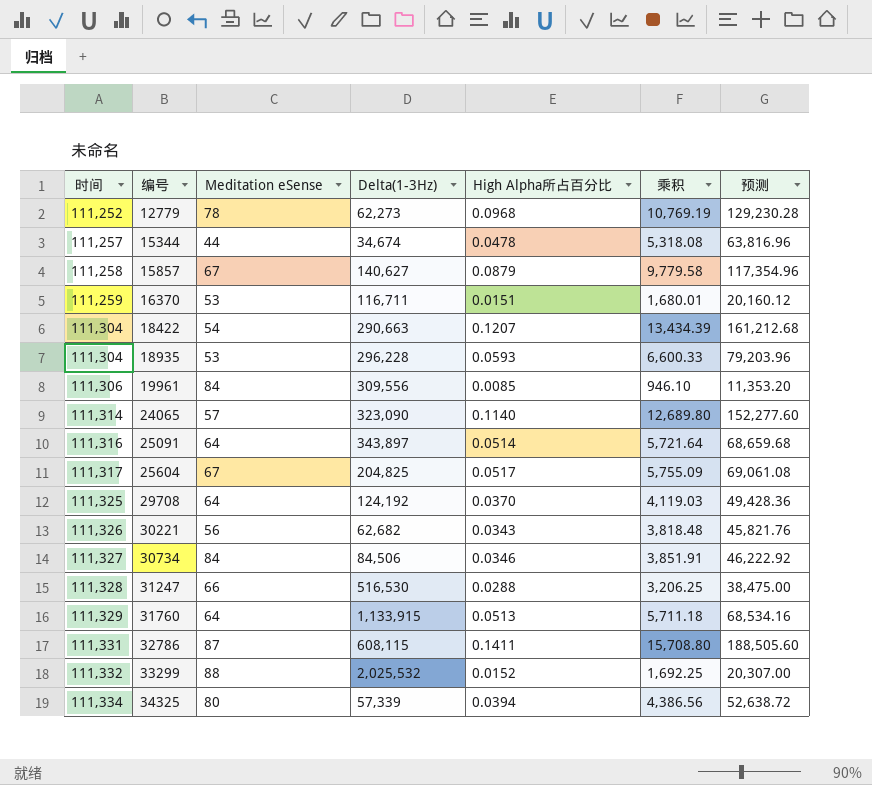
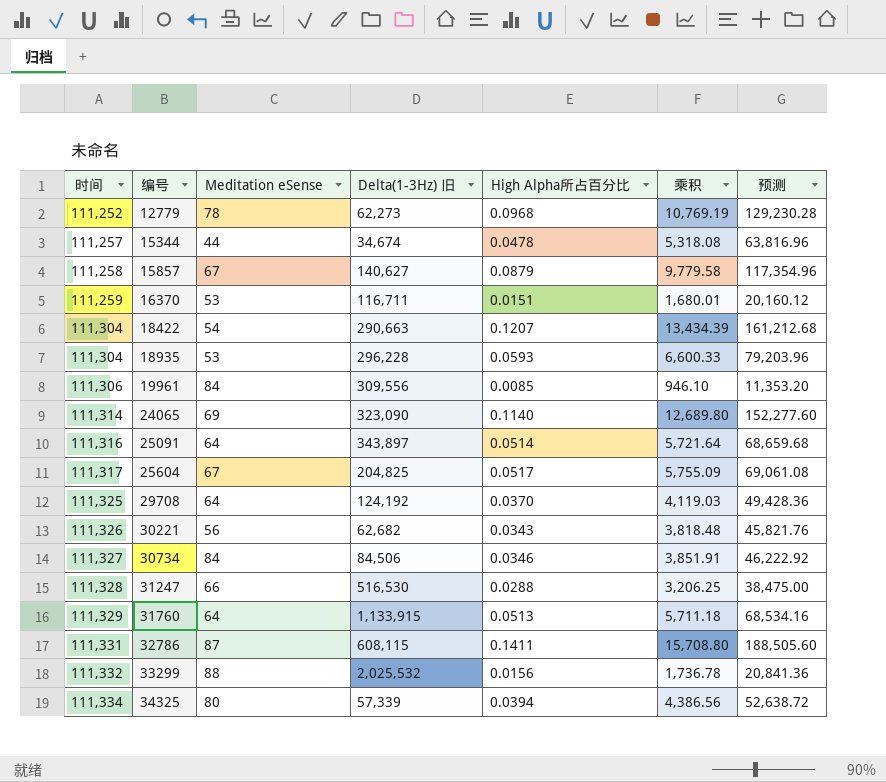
column name: Delta(1-3Hz) -> Delta(1-3Hz) 旧
24065 | Meditation eSense: 57 -> 69
33299 | High Alpha所占百分比: 0.0152 -> 0.0156
33299 | 乘积: 1,692.25 -> 1,736.78
33299 | 预测: 20,307.00 -> 20,841.36

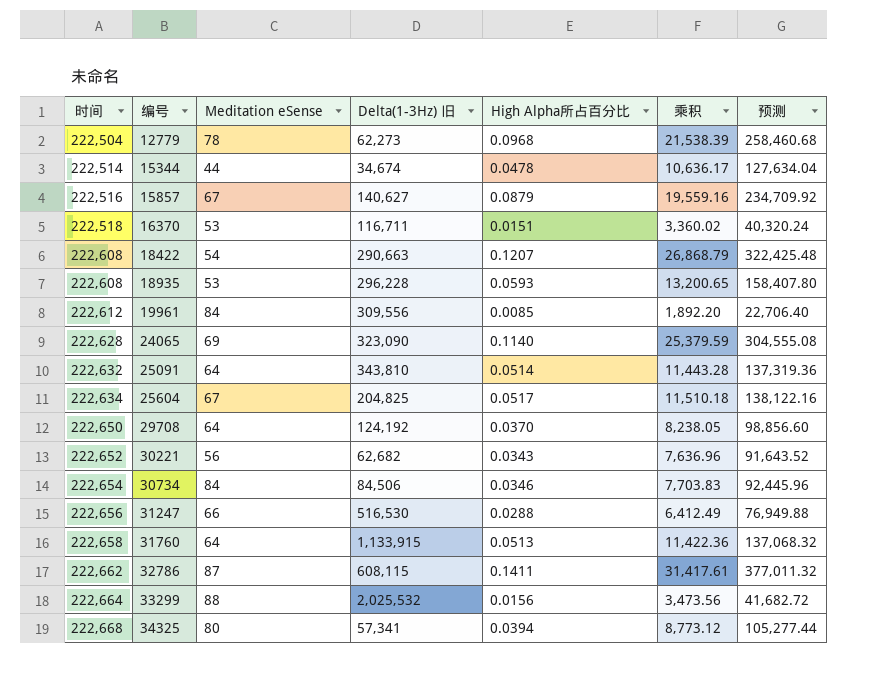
12779 | 时间: 111,252 -> 222,504
12779 | 乘积: 10,769.19 -> 21,538.39
12779 | 预测: 129,230.28 -> 258,460.68
15344 | 时间: 111,257 -> 222,514
15344 | 乘积: 5,318.08 -> 10,636.17
15344 | 预测: 63,816.96 -> 127,634.04
15857 | 时间: 111,258 -> 222,516
15857 | 乘积: 9,779.58 -> 19,559.16
15857 | 预测: 117,354.96 -> 234,709.92
16370 | 时间: 111,259 -> 222,518
16370 | 乘积: 1,680.01 -> 3,360.02
16370 | 预测: 20,160.12 -> 40,320.24
18422 | 时间: 111,304 -> 222,608
18422 | 乘积: 13,434.39 -> 26,868.79
18422 | 预测: 161,212.68 -> 322,425.48
18935 | 时间: 111,304 -> 222,608
18935 | 乘积: 6,600.33 -> 13,200.65
18935 | 预测: 79,203.96 -> 158,407.80
19961 | 时间: 111,306 -> 222,612
19961 | 乘积: 946.10 -> 1,892.20
19961 | 预测: 11,353.20 -> 22,706.40
24065 | 时间: 111,314 -> 222,628
24065 | 乘积: 12,689.80 -> 25,379.59
24065 | 预测: 152,277.60 -> 304,555.08
25091 | 时间: 111,316 -> 222,632
25091 | Delta(1-3Hz) 旧: 343,897 -> 343,810
25091 | 乘积: 5,721.64 -> 11,443.28
25091 | 预测: 68,659.68 -> 137,319.36
25604 | 时间: 111,317 -> 222,634
25604 | 乘积: 5,755.09 -> 11,510.18
25604 | 预测: 69,061.08 -> 138,122.16
29708 | 时间: 111,325 -> 222,650
29708 | 乘积: 4,119.03 -> 8,238.05
29708 | 预测: 49,428.36 -> 98,856.60
30221 | 时间: 111,326 -> 222,652
30221 | 乘积: 3,818.48 -> 7,636.96
30221 | 预测: 45,821.76 -> 91,643.52
30734 | 时间: 111,327 -> 222,654
30734 | 乘积: 3,851.91 -> 7,703.83
30734 | 预测: 46,222.92 -> 92,445.96
31247 | 时间: 111,328 -> 222,656
31247 | 乘积: 3,206.25 -> 6,412.49
31247 | 预测: 38,475.00 -> 76,949.88
31760 | 时间: 111,329 -> 222,658
31760 | 乘积: 5,711.18 -> 11,422.36
31760 | 预测: 68,534.16 -> 137,068.32
32786 | 时间: 111,331 -> 222,662
32786 | 乘积: 15,708.80 -> 31,417.61
32786 | 预测: 188,505.60 -> 377,011.32
33299 | 时间: 111,332 -> 222,664
33299 | 乘积: 1,736.78 -> 3,473.56
33299 | 预测: 20,841.36 -> 41,682.72
34325 | 时间: 111,334 -> 222,668
34325 | Delta(1-3Hz) 旧: 57,339 -> 57,341
34325 | 乘积: 4,386.56 -> 8,773.12
34325 | 预测: 52,638.72 -> 105,277.44

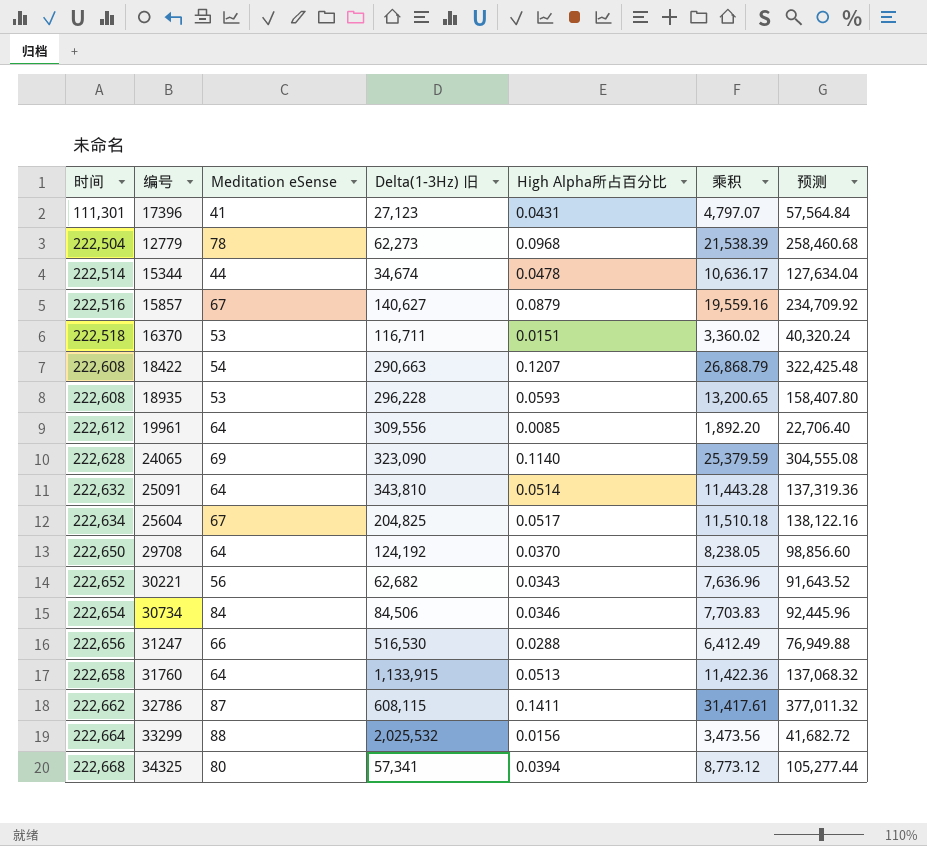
row 17396: none -> 111,301 | 41 | 27,123 | 0.0431 | 4,797.07 | 57,564.84
19961 | Meditation eSense: 84 -> 64

